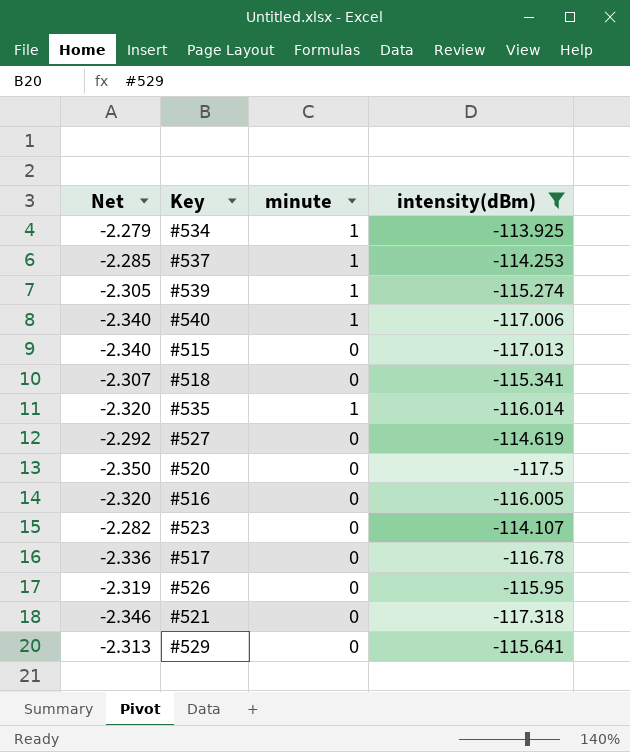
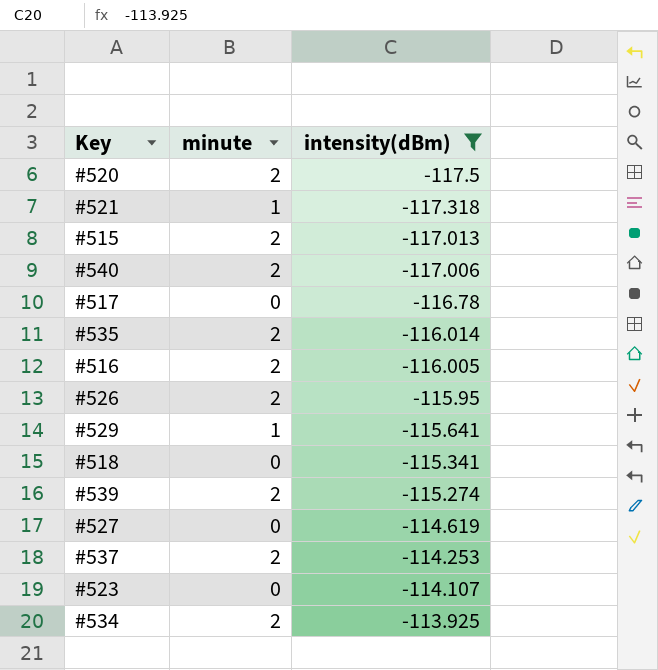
row order: none -> intensity(dBm) ascending
column Net | formula: [intensity(dBm)] * 0.02 -> none
#520 | minute: 0 -> 2
#521 | minute: 0 -> 1
#515 | minute: 0 -> 2
#540 | minute: 1 -> 2
#535 | minute: 1 -> 2
#516 | minute: 0 -> 2
#526 | minute: 0 -> 2
#529 | minute: 0 -> 1
#539 | minute: 1 -> 2
#537 | minute: 1 -> 2
#534 | minute: 1 -> 2

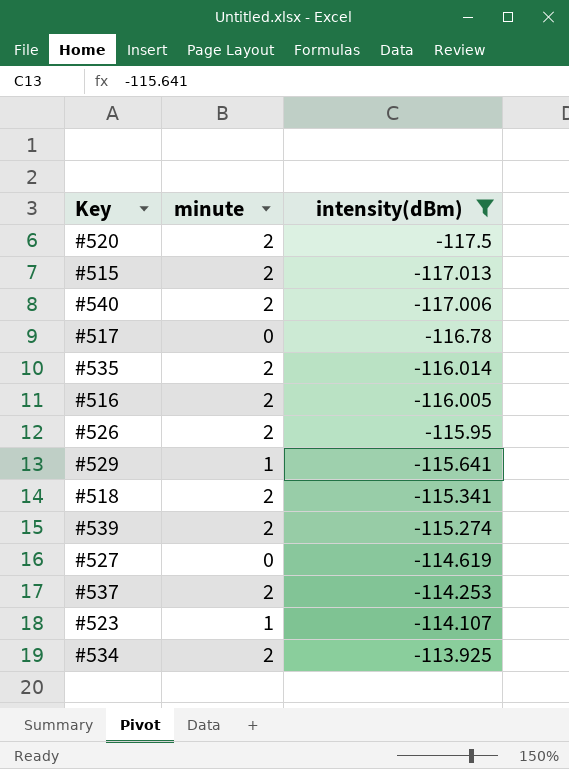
row #521: 1 | -117.318 -> none
#518 | minute: 0 -> 2
#523 | minute: 0 -> 1

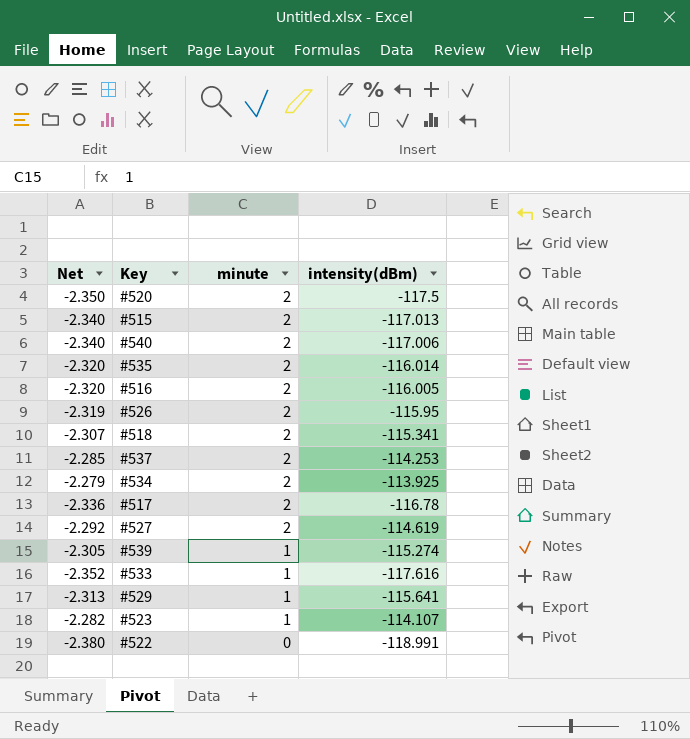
filter: intensity(dBm) >= -117.5 -> none
row order: intensity(dBm) ascending -> minute descending
column Net | formula: none -> [intensity(dBm)] * 0.02
#517 | minute: 0 -> 2
#527 | minute: 0 -> 2
#539 | minute: 2 -> 1

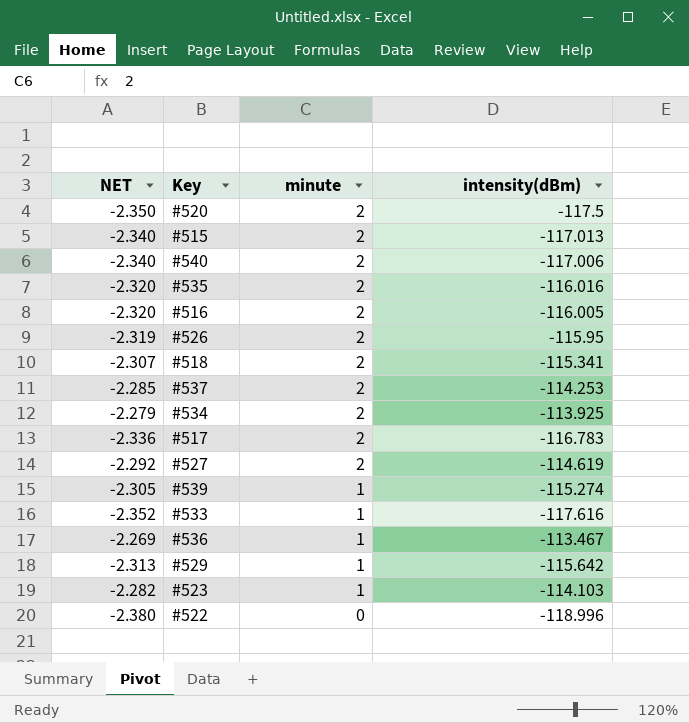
column name: Net -> NET
#535 | intensity(dBm): -116.014 -> -116.016
#517 | intensity(dBm): -116.78 -> -116.783
row #536: none -> -2.269 | 1 | -113.467
#529 | intensity(dBm): -115.641 -> -115.642
#523 | intensity(dBm): -114.107 -> -114.103
#522 | intensity(dBm): -118.991 -> -118.996

